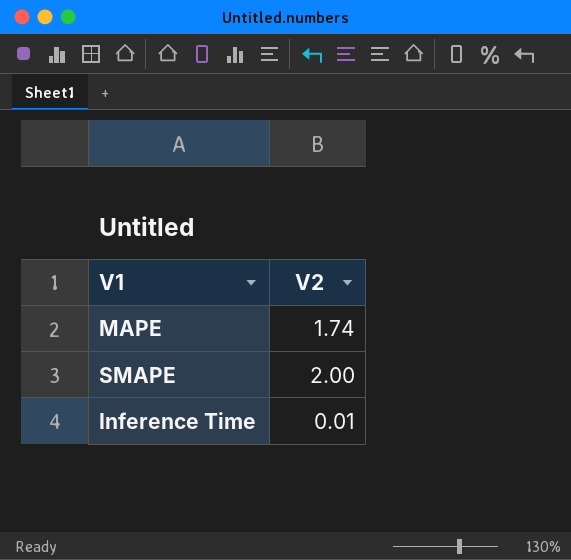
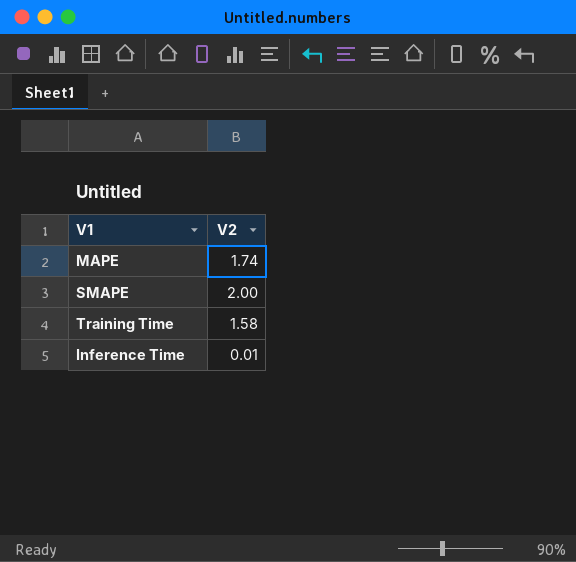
row Training Time: none -> 1.58

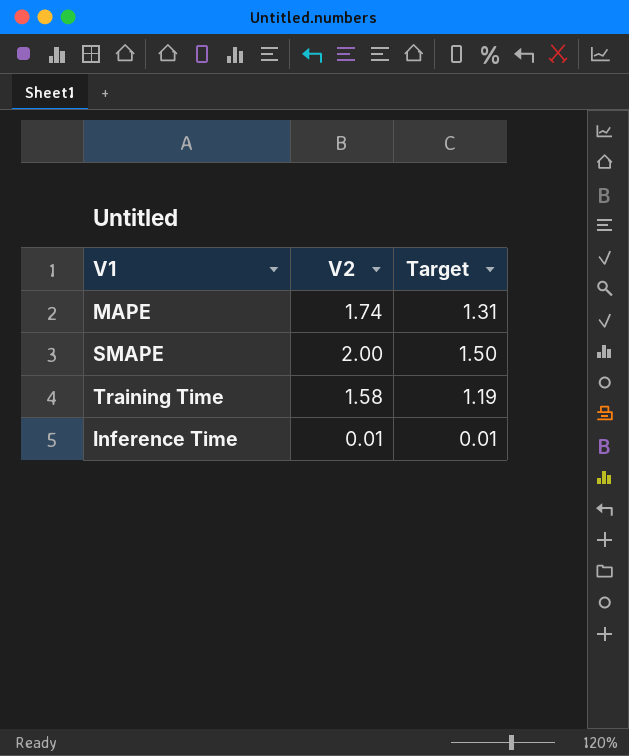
column Target | formula: none -> [V2] * 0.75

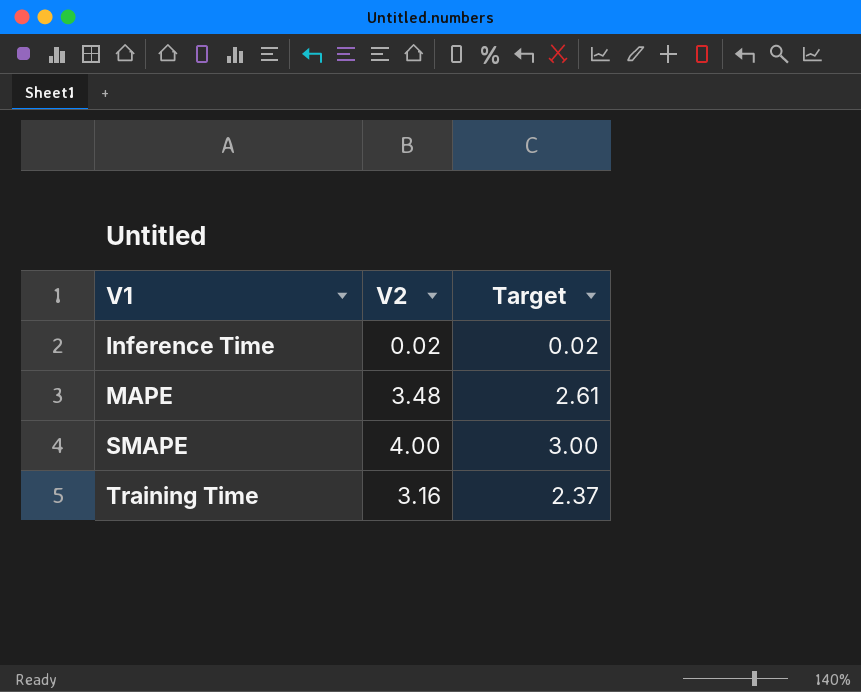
row order: none -> V1 ascending
Inference Time | V2: 0.01 -> 0.02
Inference Time | Target: 0.01 -> 0.02
MAPE | V2: 1.74 -> 3.48
MAPE | Target: 1.31 -> 2.61
SMAPE | V2: 2.00 -> 4.00
SMAPE | Target: 1.50 -> 3.00
Training Time | V2: 1.58 -> 3.16
Training Time | Target: 1.19 -> 2.37

